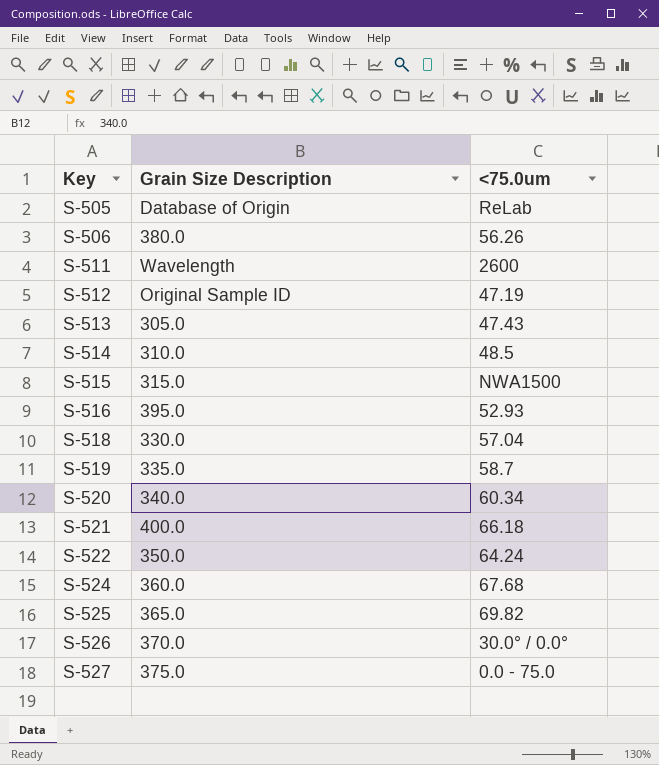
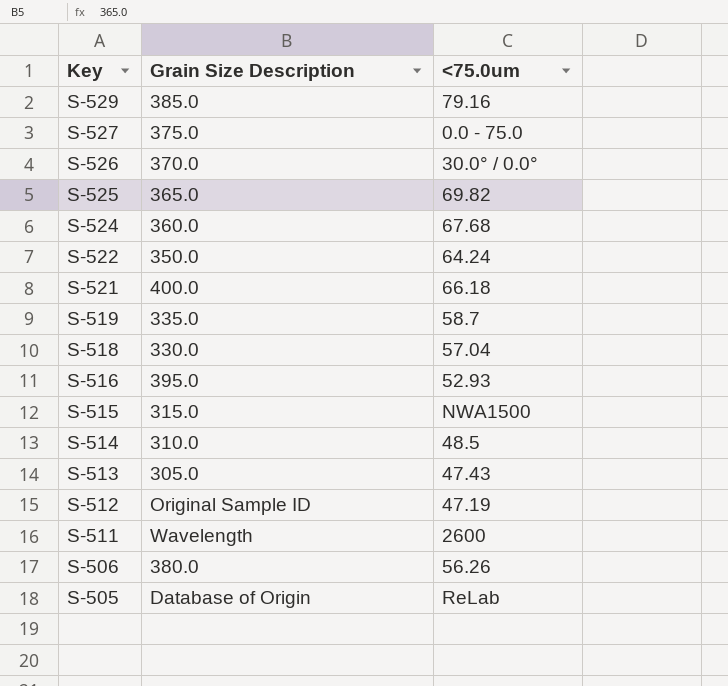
row order: Key ascending -> Key descending
row S-520: 340.0 | 60.34 -> none
row S-529: none -> 385.0 | 79.16

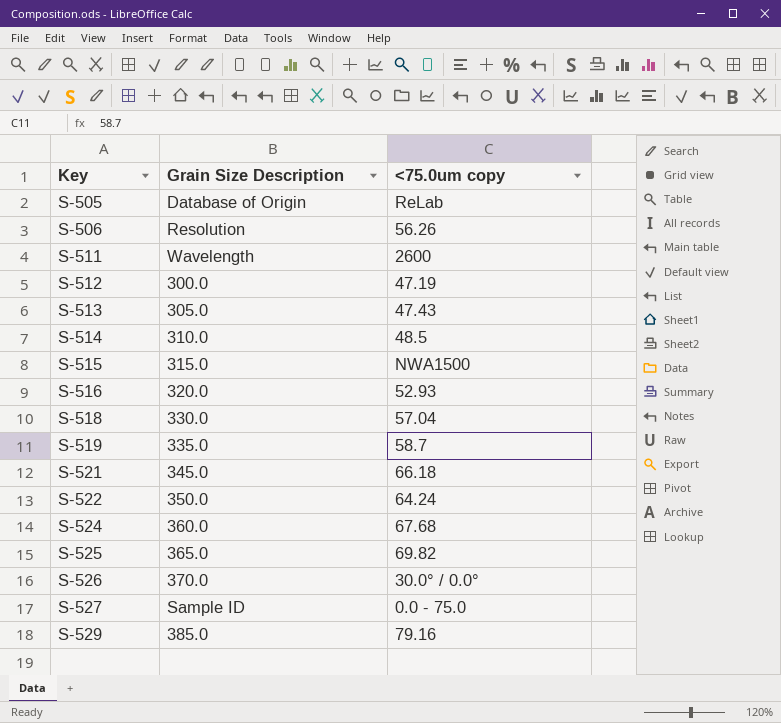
row order: Key descending -> Key ascending
column name: <75.0um -> <75.0um copy
S-506 | Grain Size Description: 380.0 -> Resolution
S-512 | Grain Size Description: Original Sample ID -> 300.0
S-516 | Grain Size Description: 395.0 -> 320.0
S-521 | Grain Size Description: 400.0 -> 345.0
S-527 | Grain Size Description: 375.0 -> Sample ID

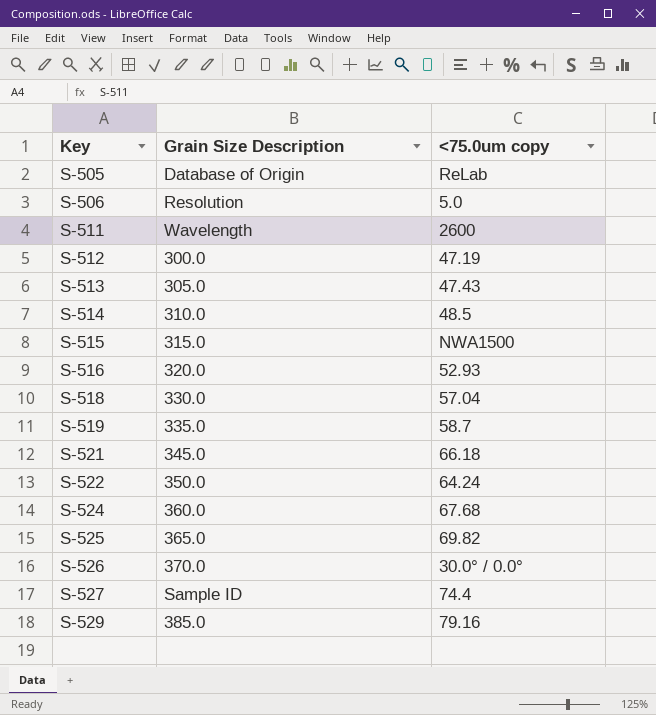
S-506 | <75.0um copy: 56.26 -> 5.0
S-527 | <75.0um copy: 0.0 - 75.0 -> 74.4

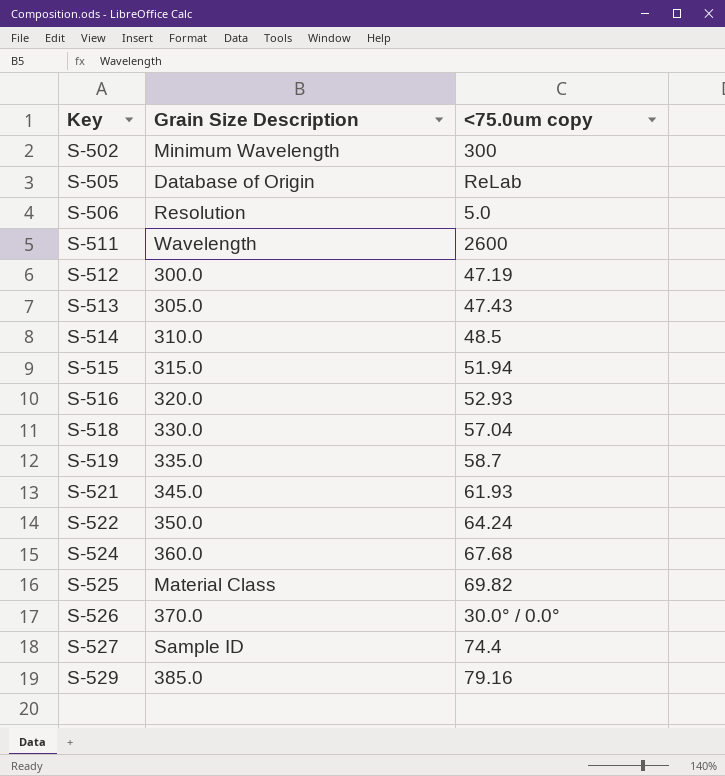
row S-502: none -> Minimum Wavelength | 300
S-515 | <75.0um copy: NWA1500 -> 51.94
S-521 | <75.0um copy: 66.18 -> 61.93
S-525 | Grain Size Description: 365.0 -> Material Class

